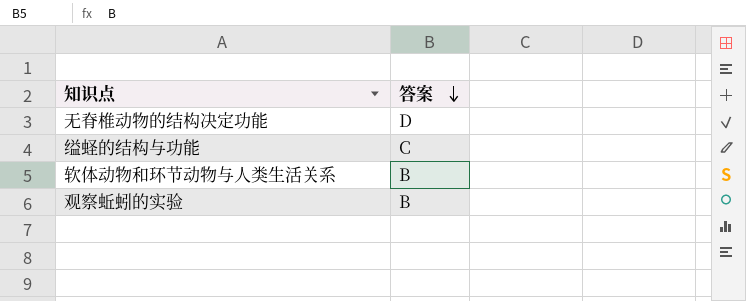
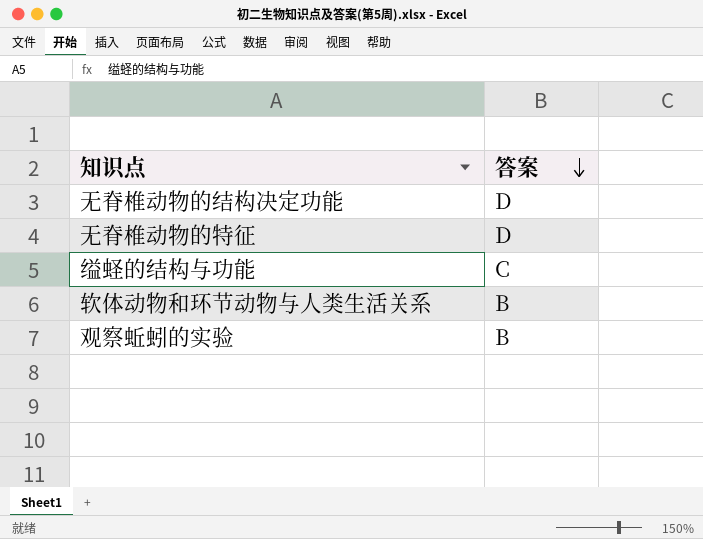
row 无脊椎动物的特征: none -> D

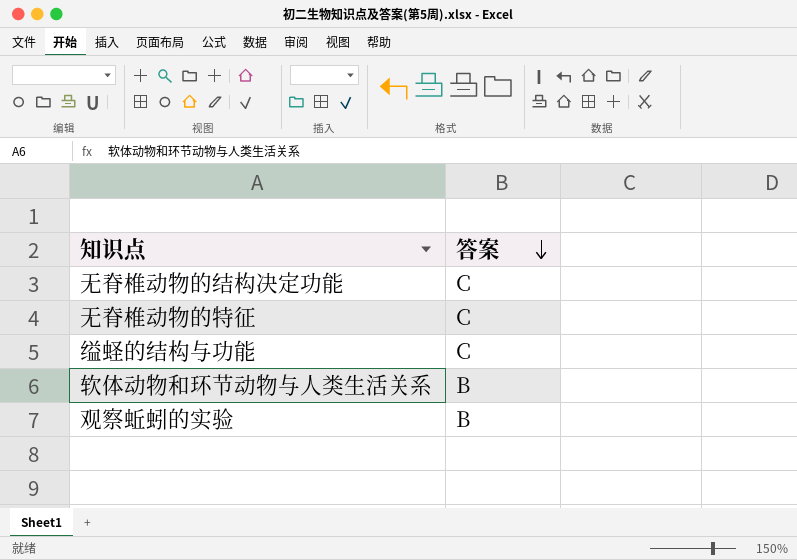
无脊椎动物的结构决定功能 | 答案: D -> C
无脊椎动物的特征 | 答案: D -> C

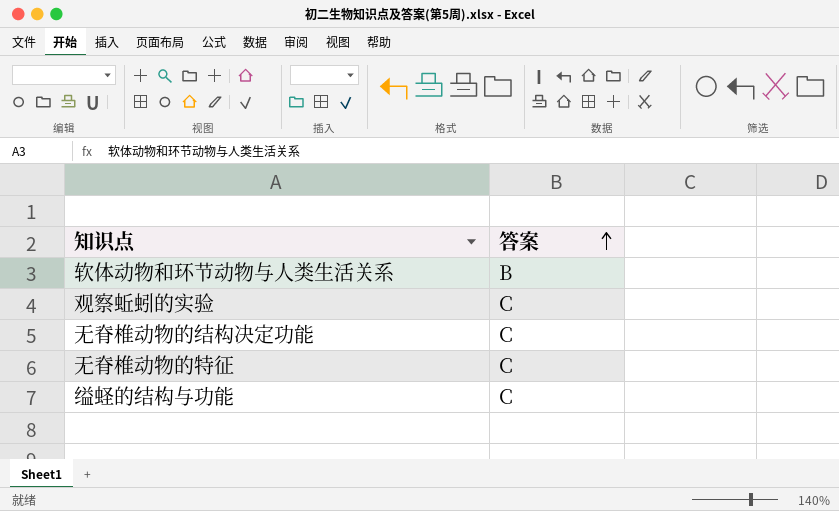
row order: 答案 descending -> 答案 ascending
观察蚯蚓的实验 | 答案: B -> C

